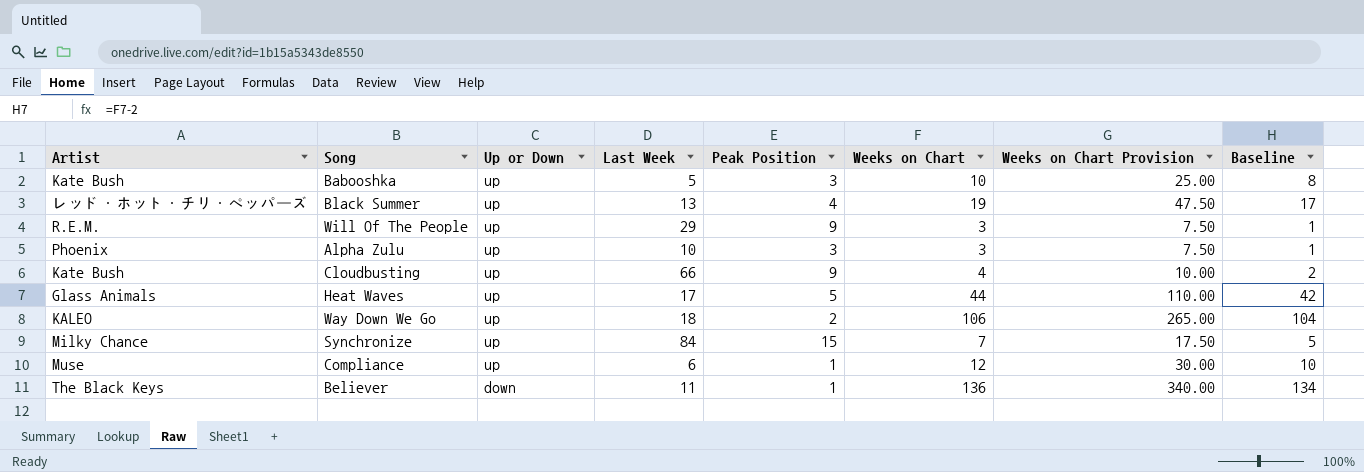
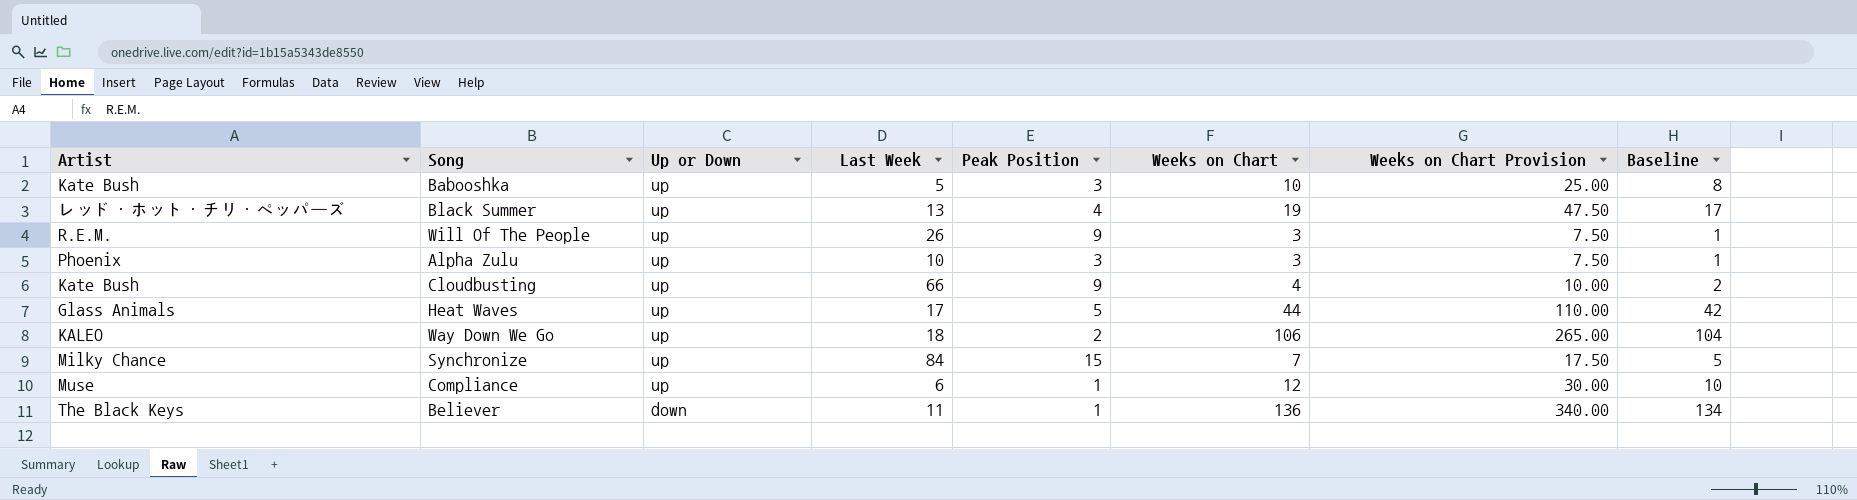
Will Of The People | Last Week: 29 -> 26

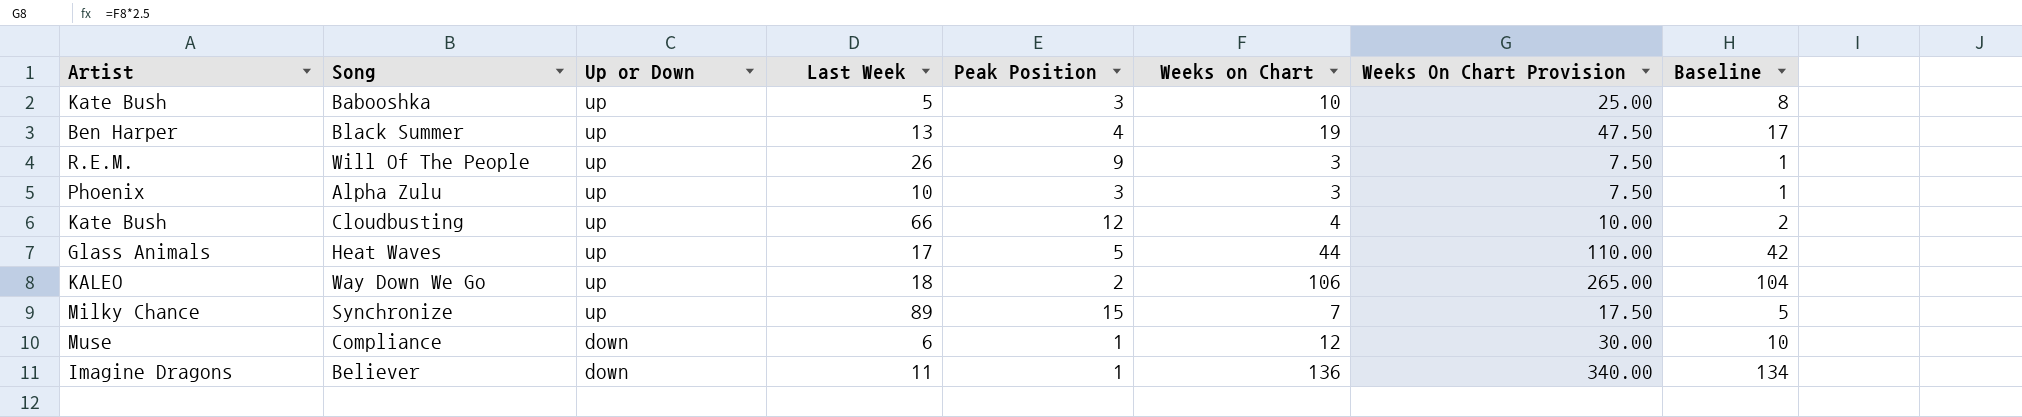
column name: Weeks on Chart Provision -> Weeks On Chart Provision
Black Summer | Artist: レッド・ホット・チリ・ペッパーズ -> Ben Harper
Cloudbusting | Peak Position: 9 -> 12
Synchronize | Last Week: 84 -> 89
Compliance | Up or Down: up -> down
Believer | Artist: The Black Keys -> Imagine Dragons

